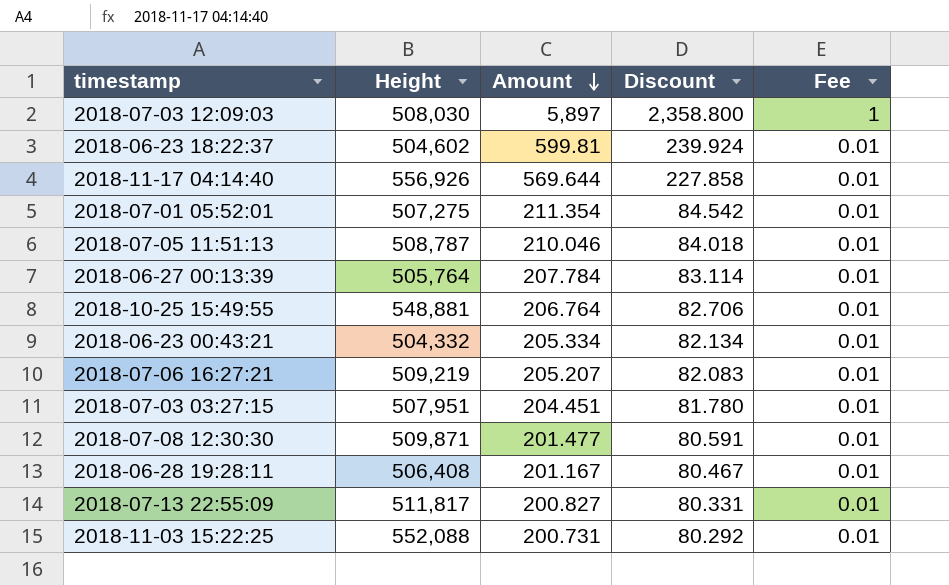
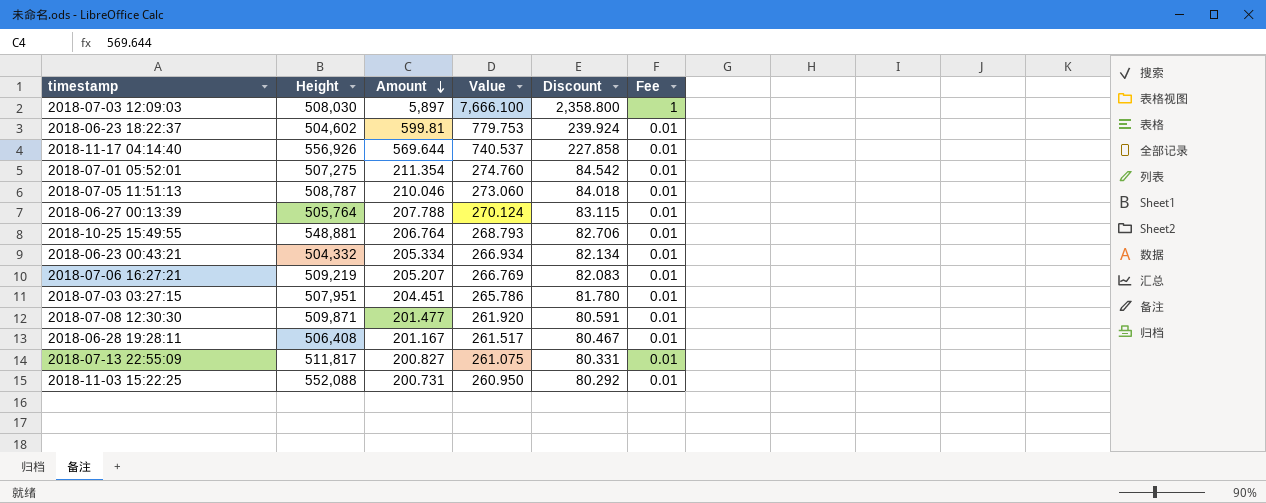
column Value | formula: none -> [Amount] * 1.3
2018-06-27 00:13:39 | Amount: 207.784 -> 207.788
2018-06-27 00:13:39 | Discount: 83.114 -> 83.115

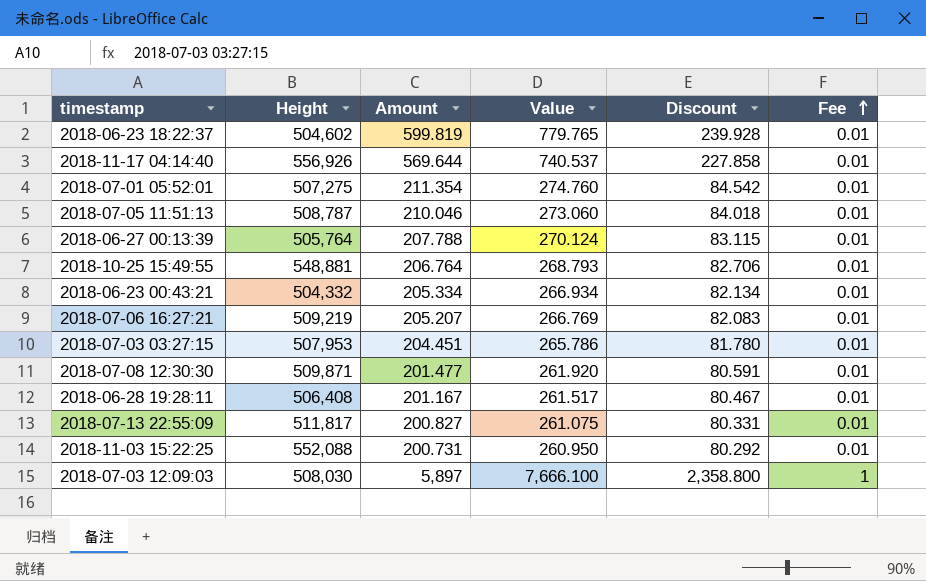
row order: Amount descending -> Fee ascending
2018-06-23 18:22:37 | Amount: 599.81 -> 599.819
2018-06-23 18:22:37 | Value: 779.753 -> 779.765
2018-06-23 18:22:37 | Discount: 239.924 -> 239.928
2018-07-03 03:27:15 | Height: 507,951 -> 507,953

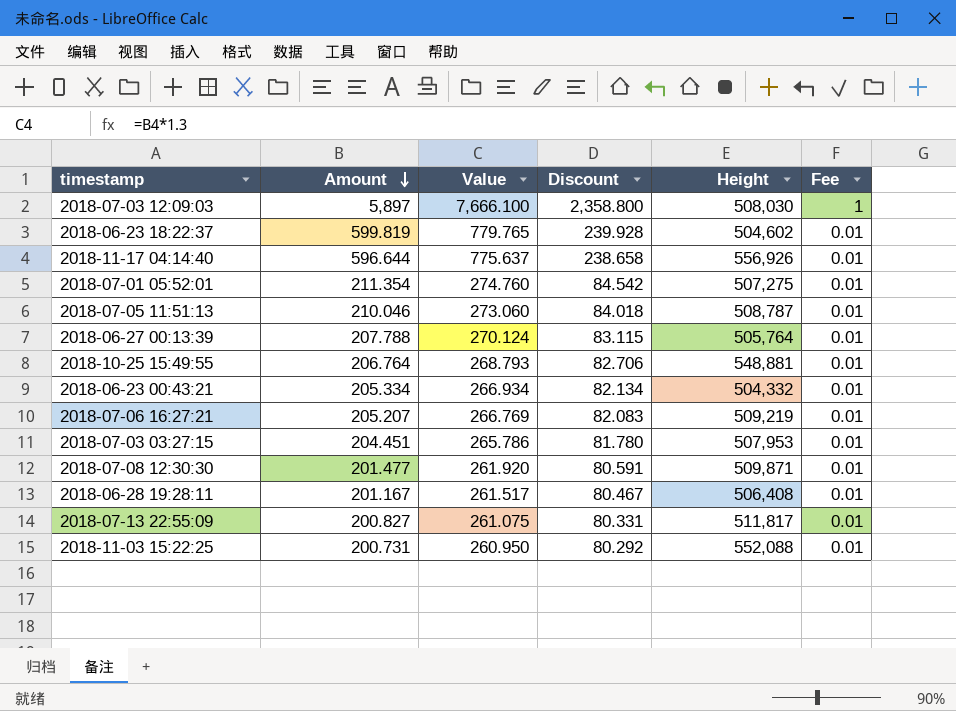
row order: Fee ascending -> Amount descending
column Height | position: 2 -> 5
2018-11-17 04:14:40 | Amount: 569.644 -> 596.644
2018-11-17 04:14:40 | Value: 740.537 -> 775.637
2018-11-17 04:14:40 | Discount: 227.858 -> 238.658

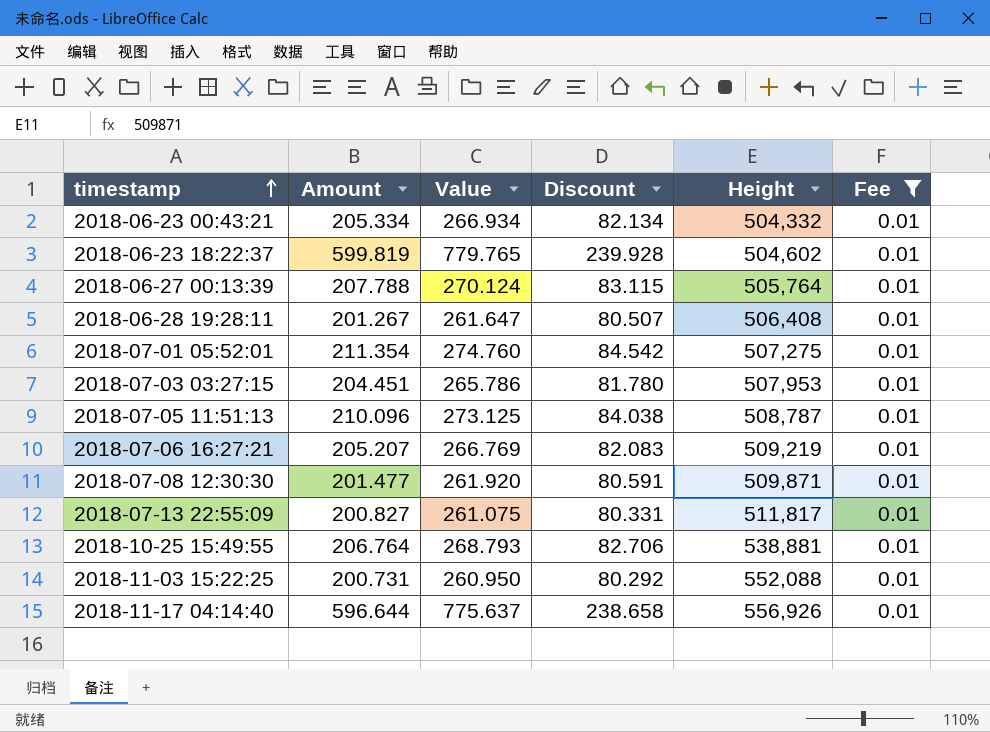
filter: none -> Fee = 0.01
row order: Amount descending -> timestamp ascending
2018-06-28 19:28:11 | Amount: 201.167 -> 201.267
2018-06-28 19:28:11 | Value: 261.517 -> 261.647
2018-06-28 19:28:11 | Discount: 80.467 -> 80.507
2018-07-05 11:51:13 | Amount: 210.046 -> 210.096
2018-07-05 11:51:13 | Value: 273.060 -> 273.125
2018-07-05 11:51:13 | Discount: 84.018 -> 84.038
2018-10-25 15:49:55 | Height: 548,881 -> 538,881

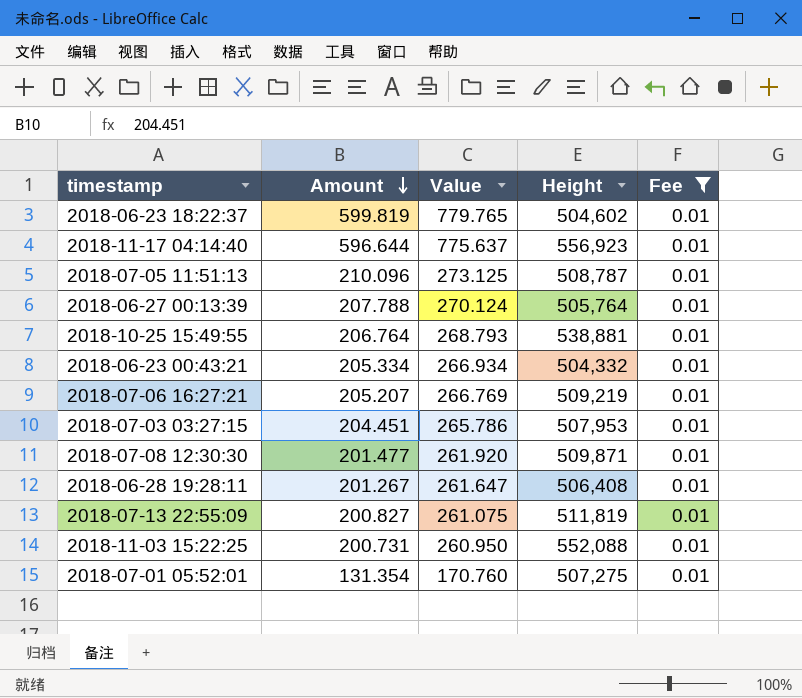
row order: timestamp ascending -> Amount descending
column Discount | formula: [Amount] * 0.4 -> none
2018-11-17 04:14:40 | Height: 556,926 -> 556,923
2018-07-13 22:55:09 | Height: 511,817 -> 511,819
2018-07-01 05:52:01 | Amount: 211.354 -> 131.354
2018-07-01 05:52:01 | Value: 274.760 -> 170.760

